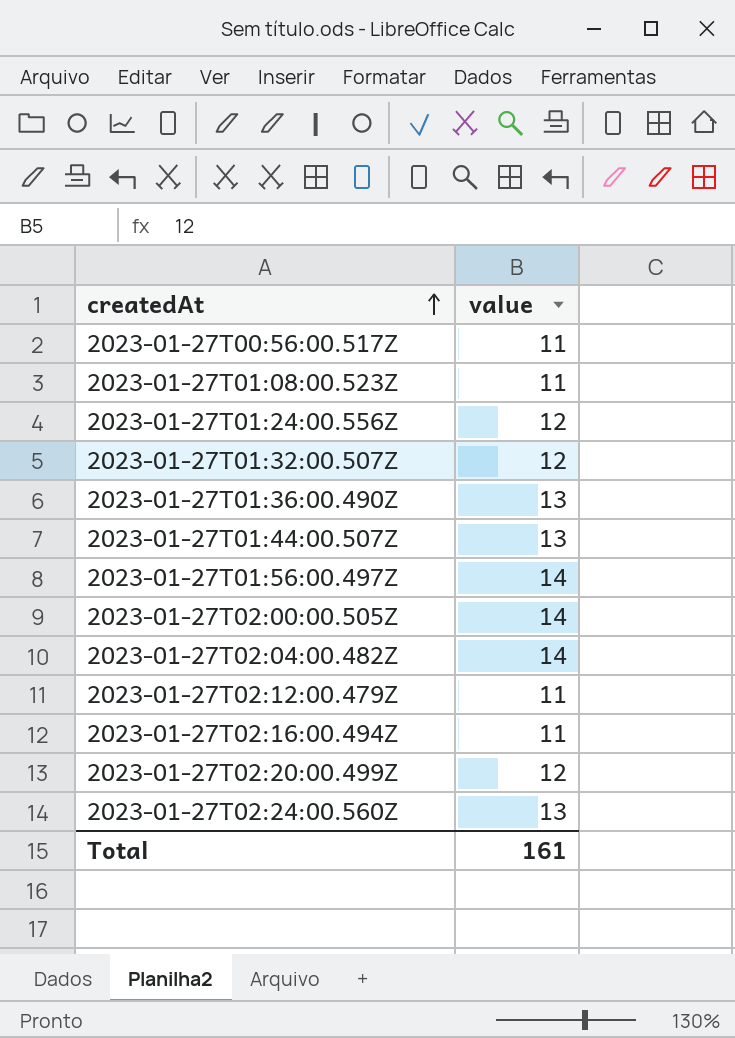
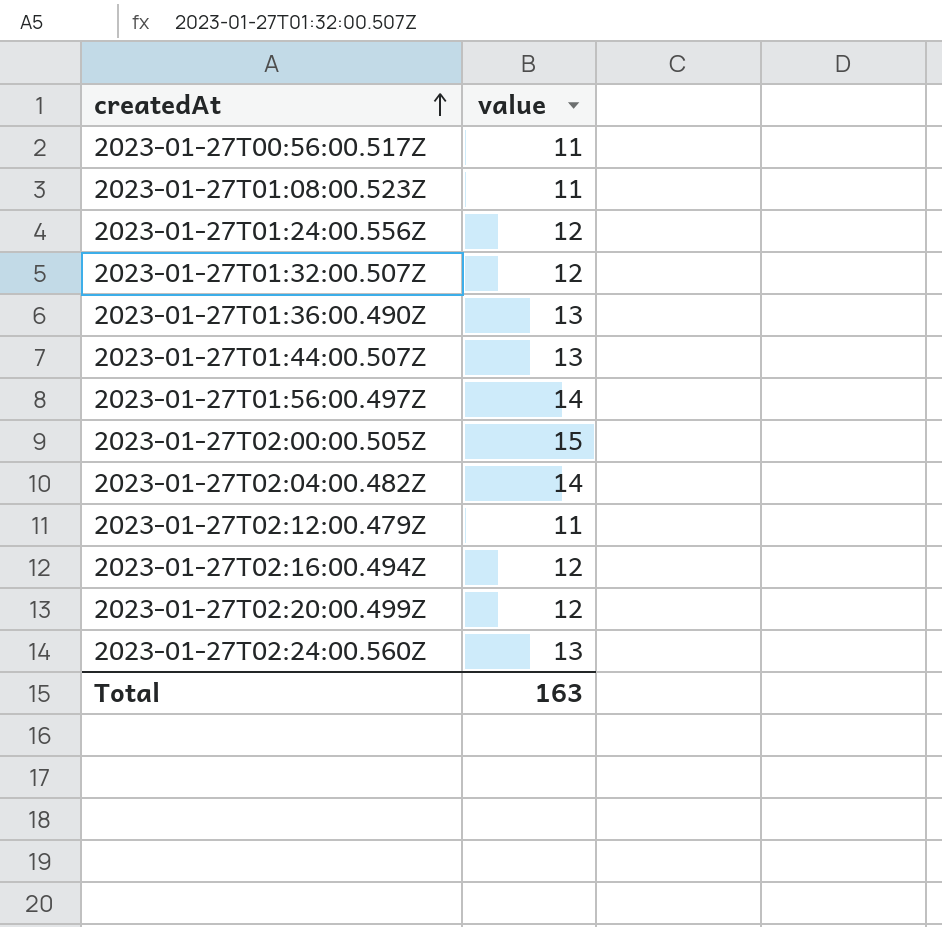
2023-01-27T02:00:00.505Z | value: 14 -> 15
2023-01-27T02:16:00.494Z | value: 11 -> 12
Total | value: 161 -> 163

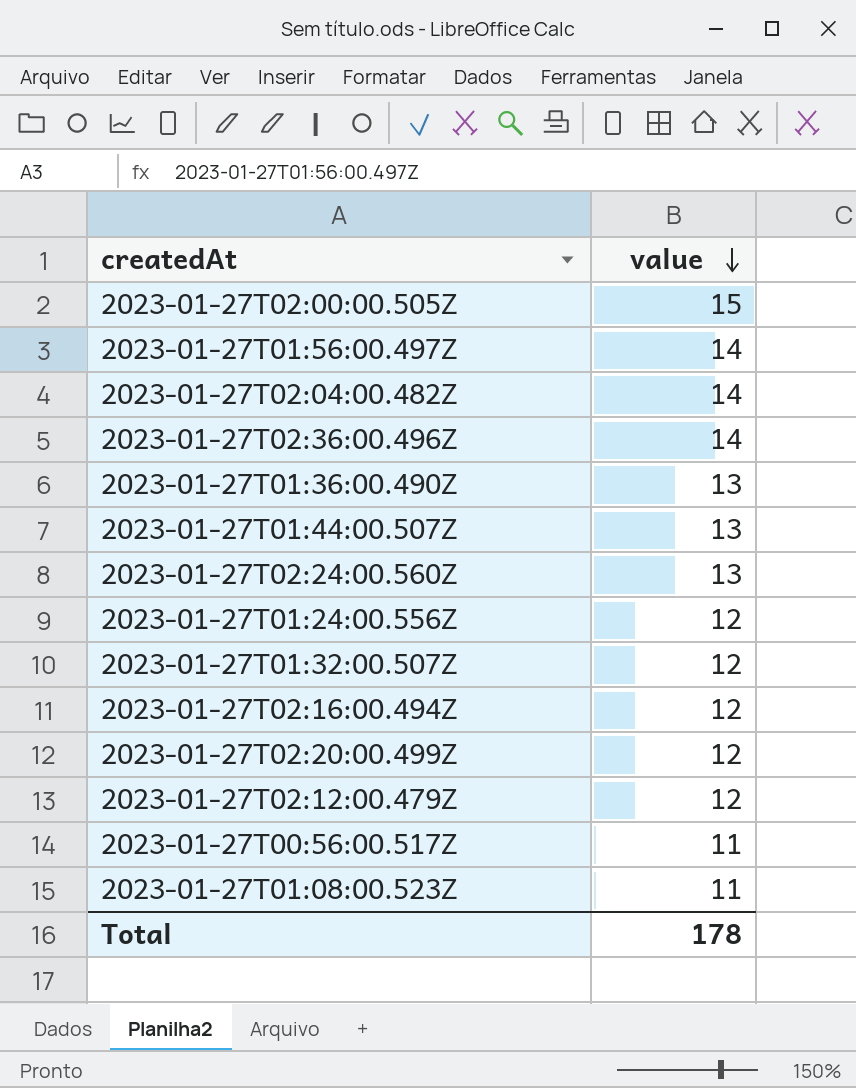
row order: createdAt ascending -> value descending
row 2023-01-27T02:36:00.496Z: none -> 14
2023-01-27T02:12:00.479Z | value: 11 -> 12
Total | value: 163 -> 178

